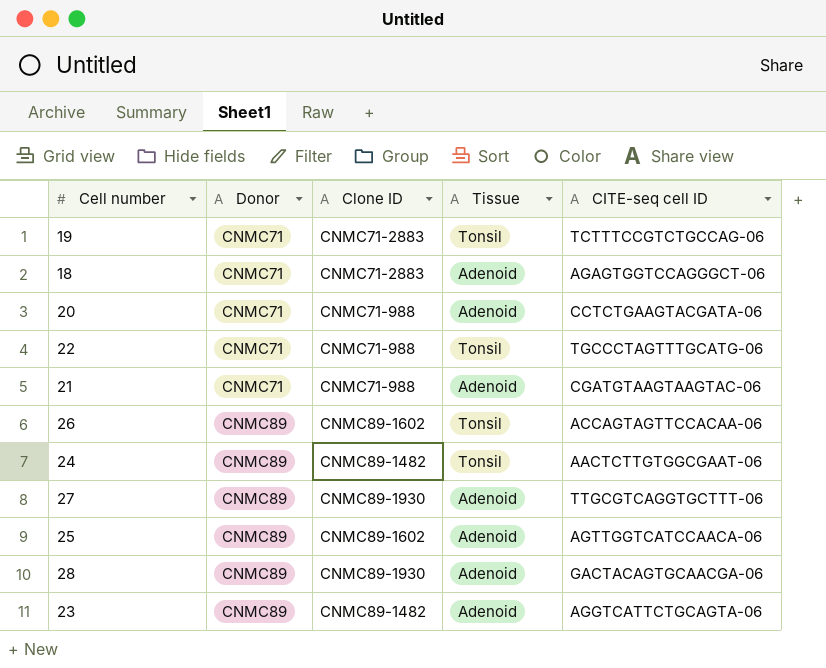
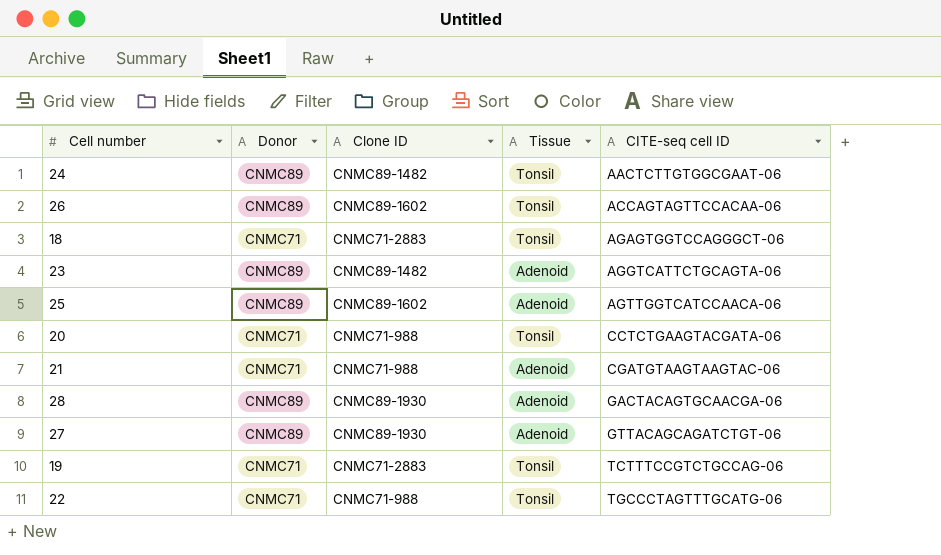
row order: Donor ascending -> CITE-seq cell ID ascending
18 | Tissue: Adenoid -> Tonsil
20 | Tissue: Adenoid -> Tonsil
27 | CITE-seq cell ID: TTGCGTCAGGTGCTTT-06 -> GTTACAGCAGATCTGT-06

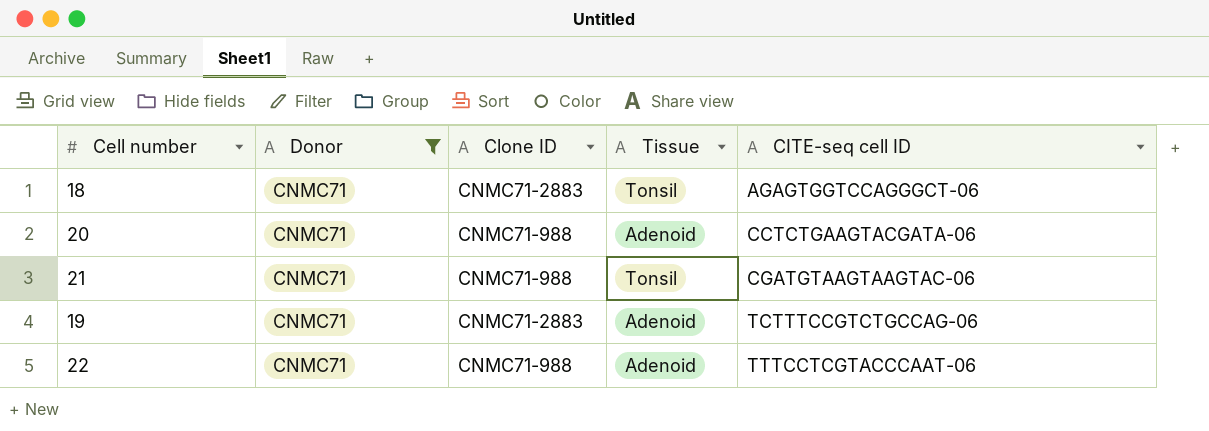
filter: none -> Donor = CNMC71
20 | Tissue: Tonsil -> Adenoid
21 | Tissue: Adenoid -> Tonsil
19 | Tissue: Tonsil -> Adenoid
22 | Tissue: Tonsil -> Adenoid
22 | CITE-seq cell ID: TGCCCTAGTTTGCATG-06 -> TTTCCTCGTACCCAAT-06

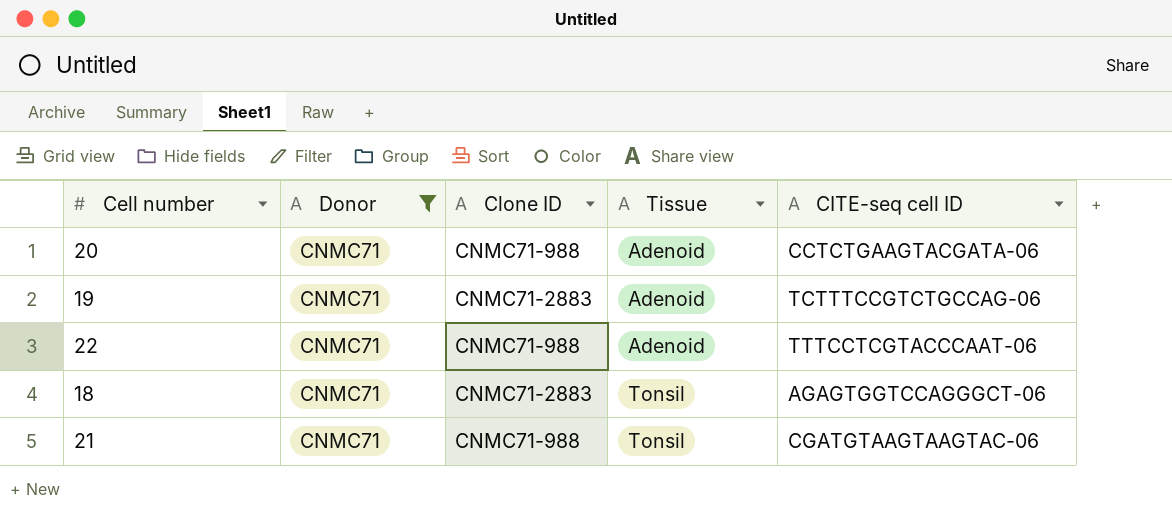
row order: CITE-seq cell ID ascending -> Tissue ascending

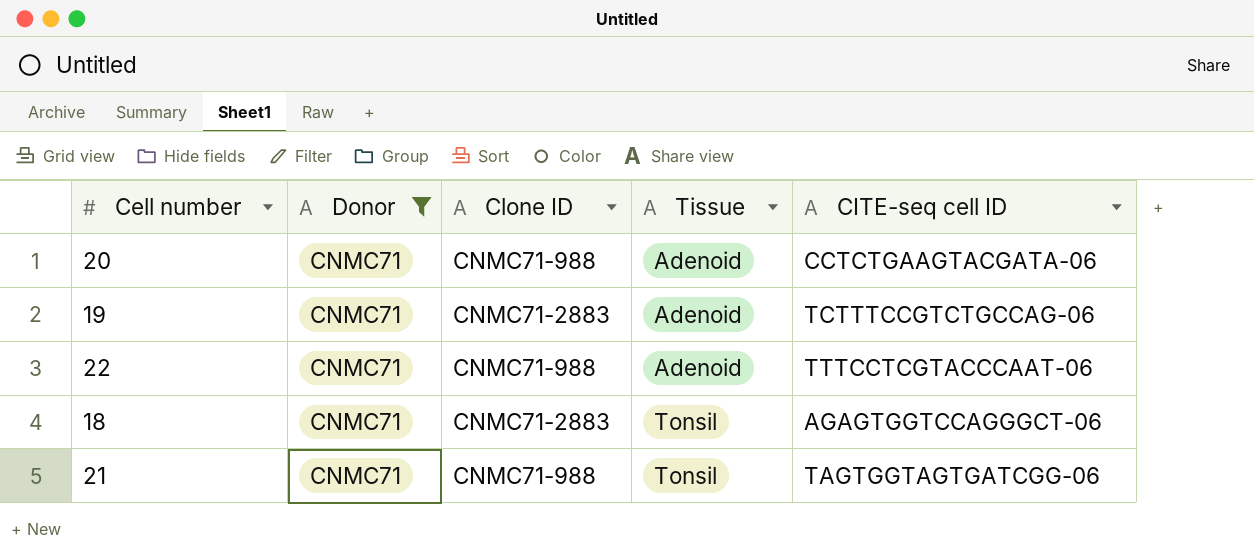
21 | CITE-seq cell ID: CGATGTAAGTAAGTAC-06 -> TAGTGGTAGTGATCGG-06

